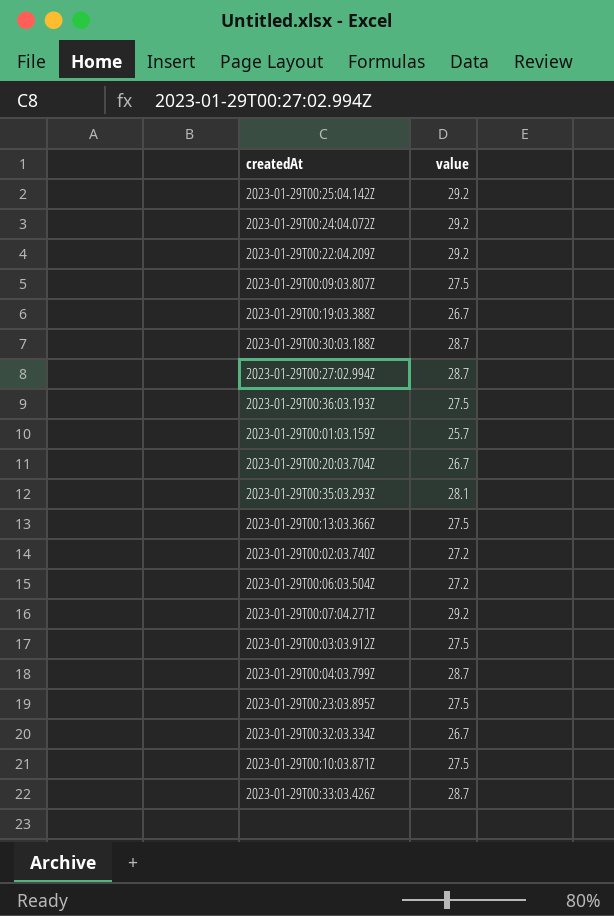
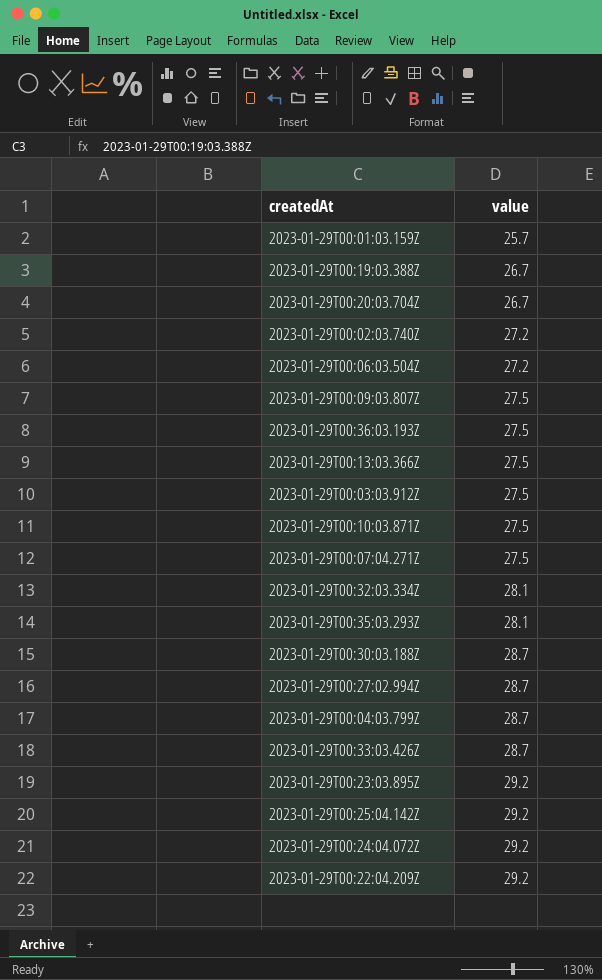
row order: none -> value ascending
2023-01-29T00:07:04.271Z | value: 29.2 -> 27.5
2023-01-29T00:32:03.334Z | value: 26.7 -> 28.1
2023-01-29T00:23:03.895Z | value: 27.5 -> 29.2

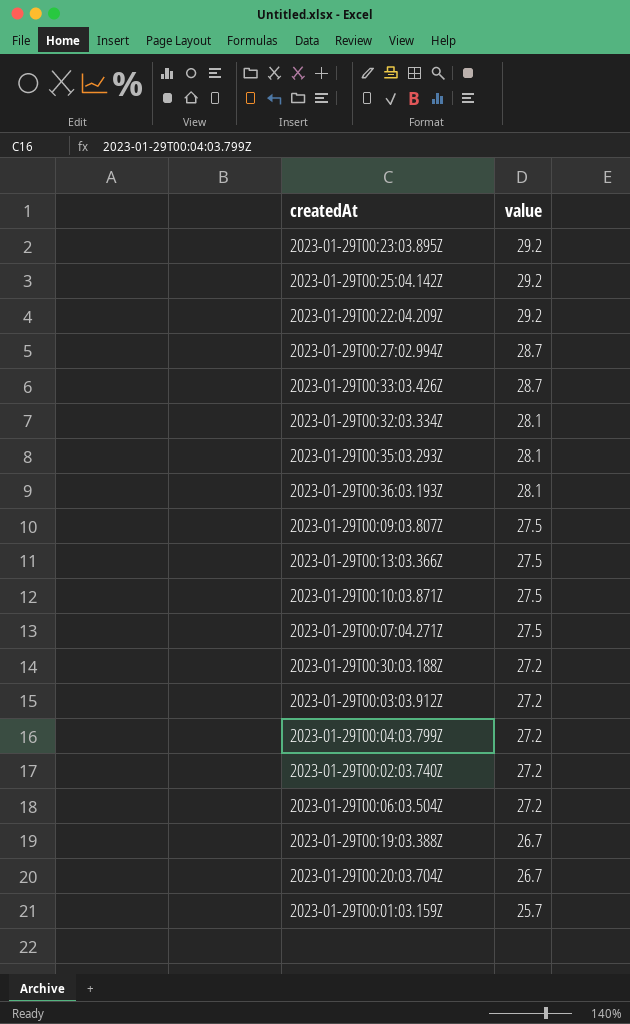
row order: value ascending -> value descending
row 2023-01-29T00:24:04.072Z: 29.2 -> none
2023-01-29T00:36:03.193Z | value: 27.5 -> 28.1
2023-01-29T00:30:03.188Z | value: 28.7 -> 27.2
2023-01-29T00:03:03.912Z | value: 27.5 -> 27.2
2023-01-29T00:04:03.799Z | value: 28.7 -> 27.2

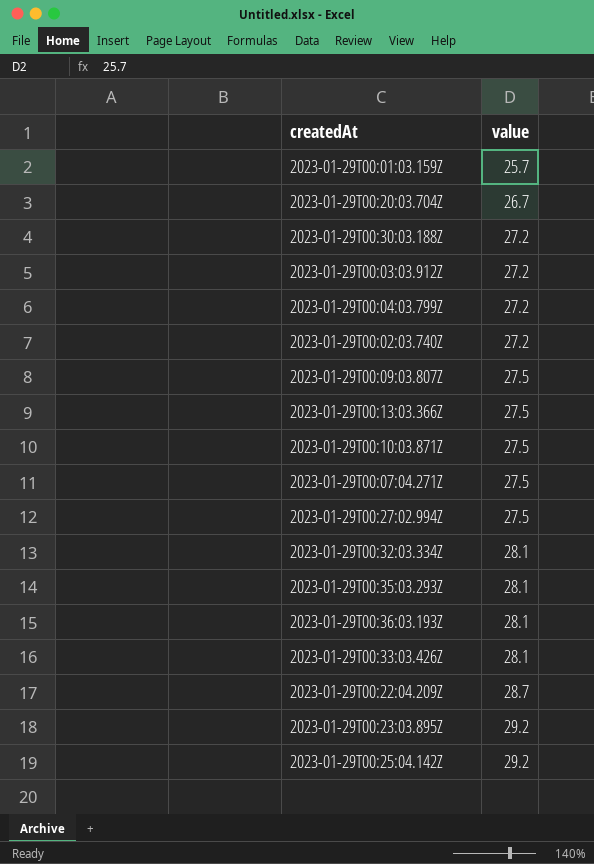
row order: value descending -> value ascending
row 2023-01-29T00:06:03.504Z: 27.2 -> none
row 2023-01-29T00:19:03.388Z: 26.7 -> none
2023-01-29T00:27:02.994Z | value: 28.7 -> 27.5
2023-01-29T00:33:03.426Z | value: 28.7 -> 28.1
2023-01-29T00:22:04.209Z | value: 29.2 -> 28.7

